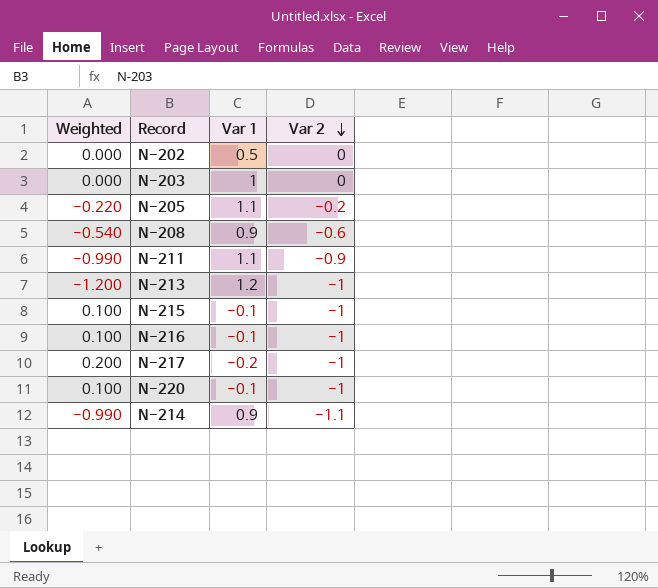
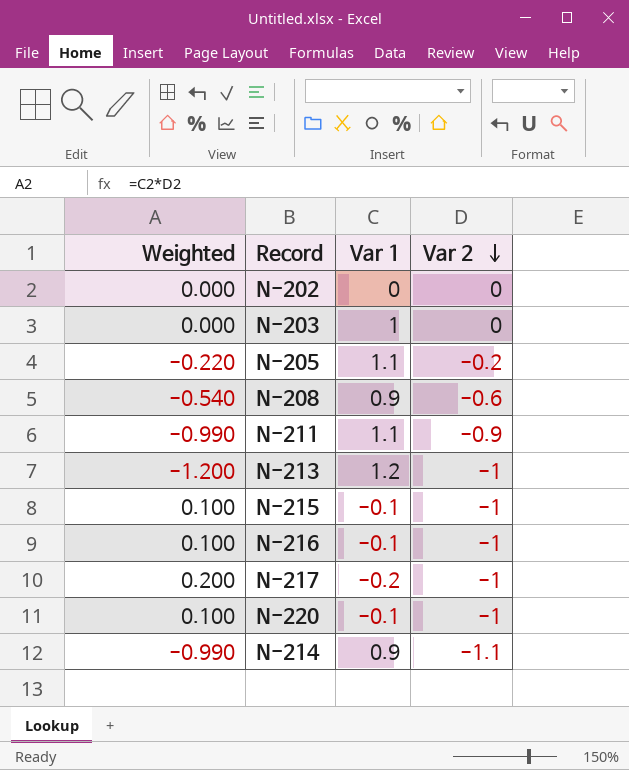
N-202 | Var 1: 0.5 -> 0

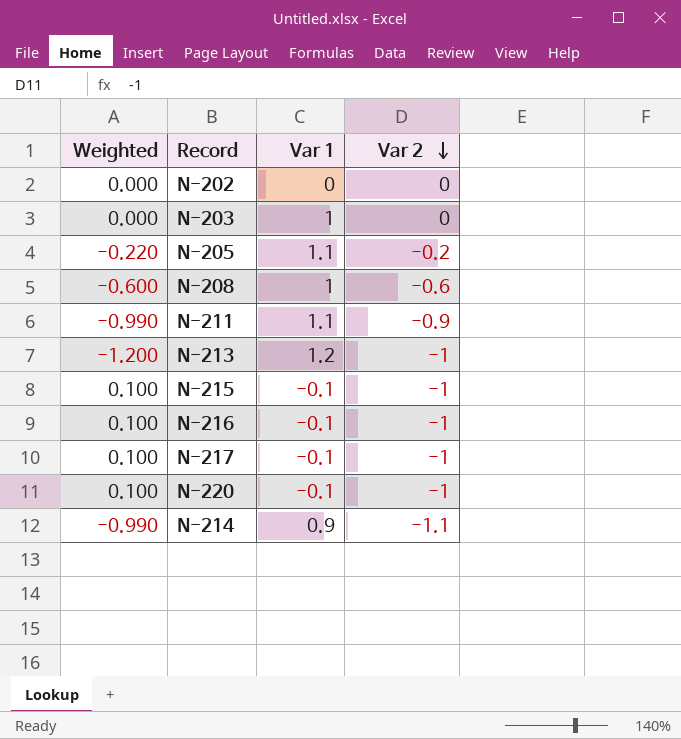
N-208 | Weighted: -0.540 -> -0.600
N-208 | Var 1: 0.9 -> 1
N-217 | Weighted: 0.200 -> 0.100
N-217 | Var 1: -0.2 -> -0.1

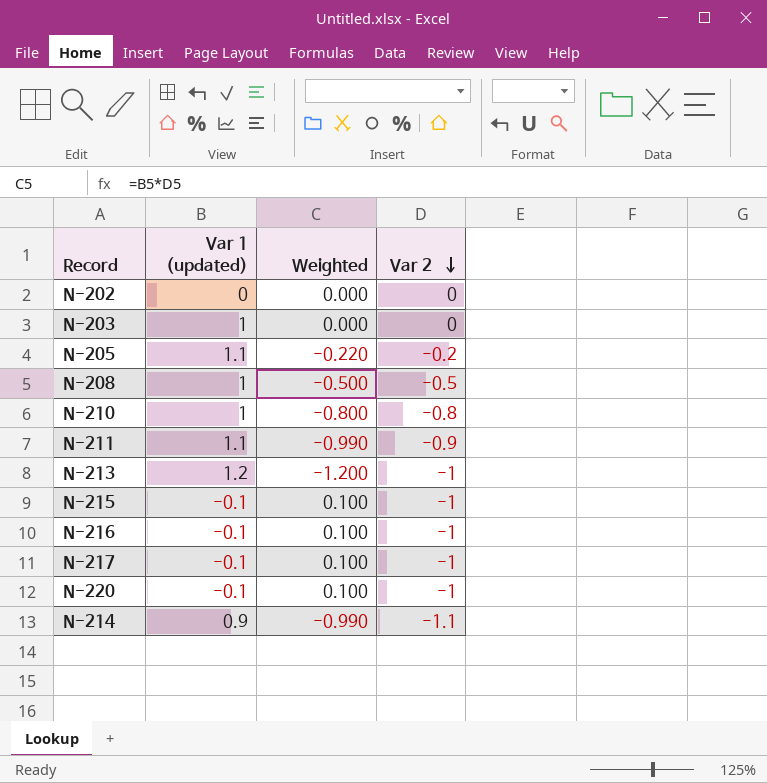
column name: Var 1 -> Var 1 (updated)
column Weighted | position: 1 -> 3
N-208 | Weighted: -0.600 -> -0.500
N-208 | Var 2: -0.6 -> -0.5
row N-210: none -> 1 | -0.800 | -0.8

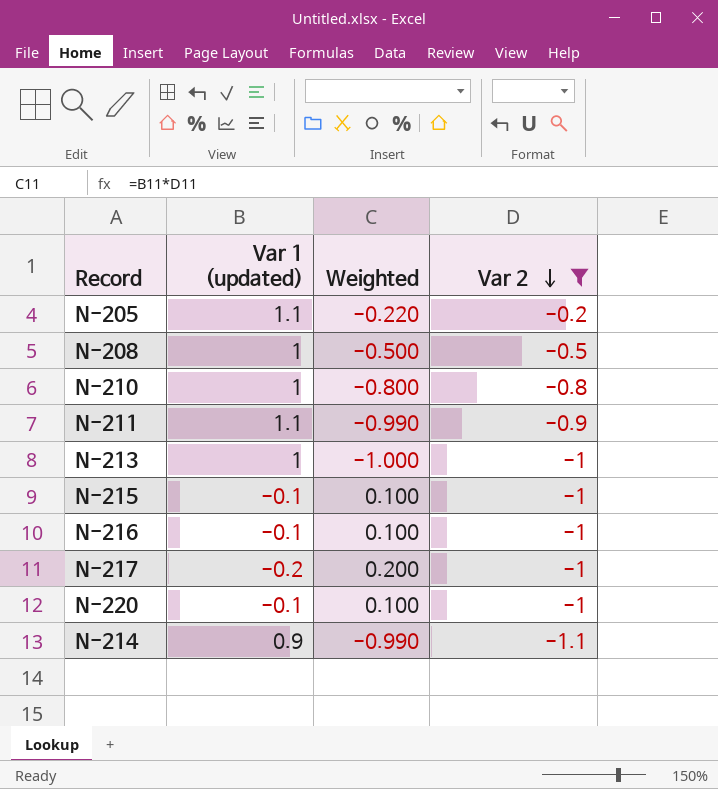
filter: none -> Var 2 != 0
N-213 | Var 1 (updated): 1.2 -> 1
N-213 | Weighted: -1.200 -> -1.000
N-217 | Var 1 (updated): -0.1 -> -0.2
N-217 | Weighted: 0.100 -> 0.200

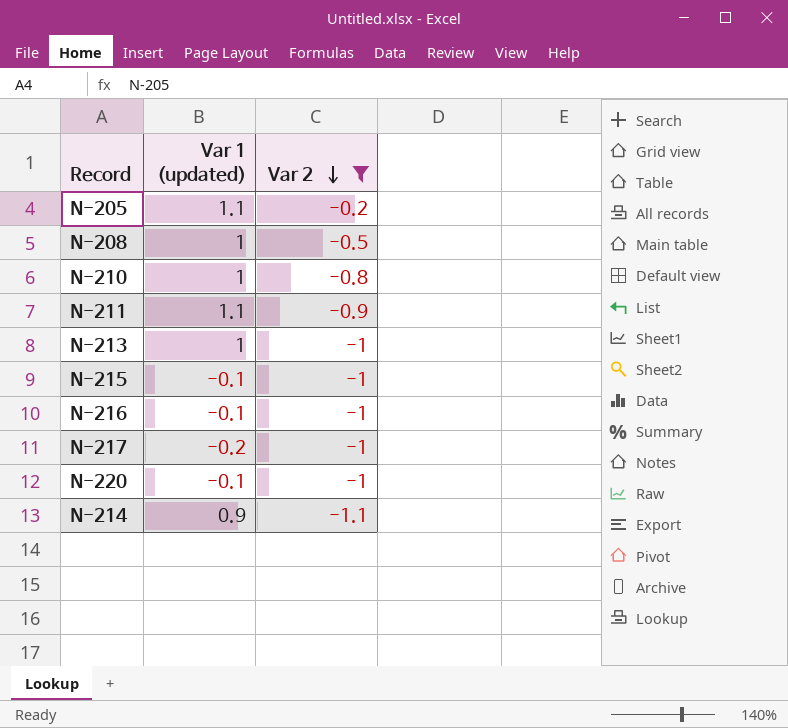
column Weighted | formula: [Var 1 (updated)] * [Var 2] -> none

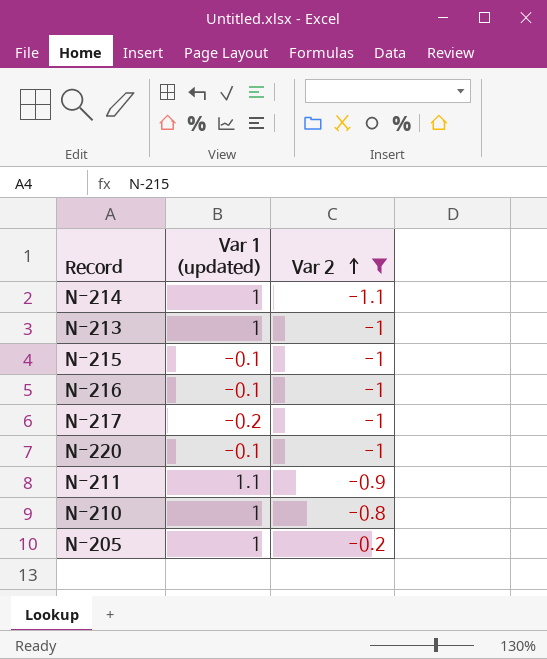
row order: Var 2 descending -> Var 2 ascending
row N-208: 1 | -0.5 -> none
N-214 | Var 1 (updated): 0.9 -> 1
N-205 | Var 1 (updated): 1.1 -> 1

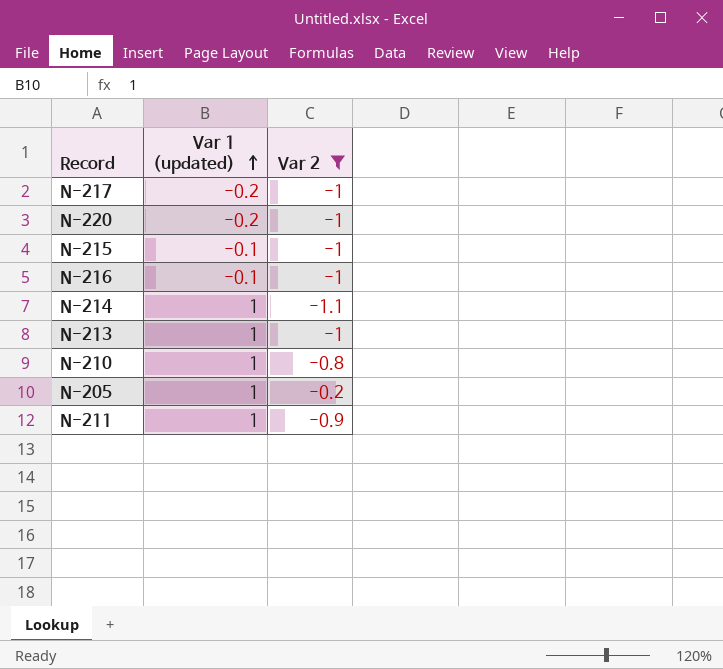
row order: Var 2 ascending -> Var 1 (updated) ascending
N-220 | Var 1 (updated): -0.1 -> -0.2
N-211 | Var 1 (updated): 1.1 -> 1

